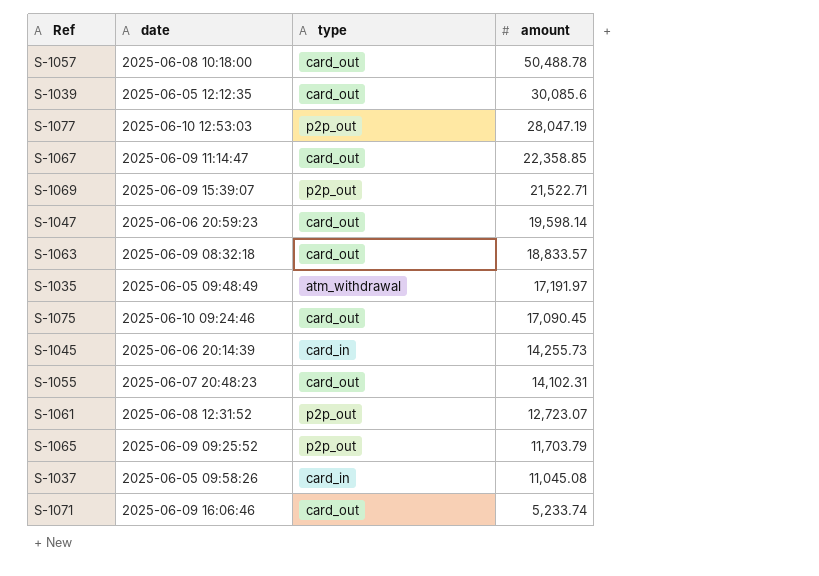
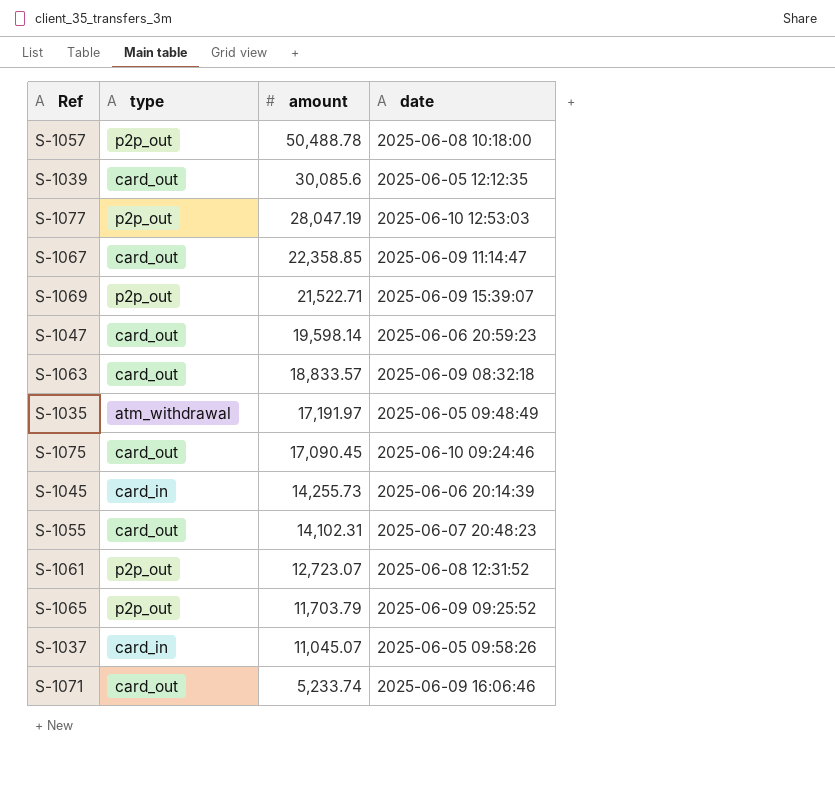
column date | position: 2 -> 4
S-1057 | type: card_out -> p2p_out
S-1037 | amount: 11,045.08 -> 11,045.07

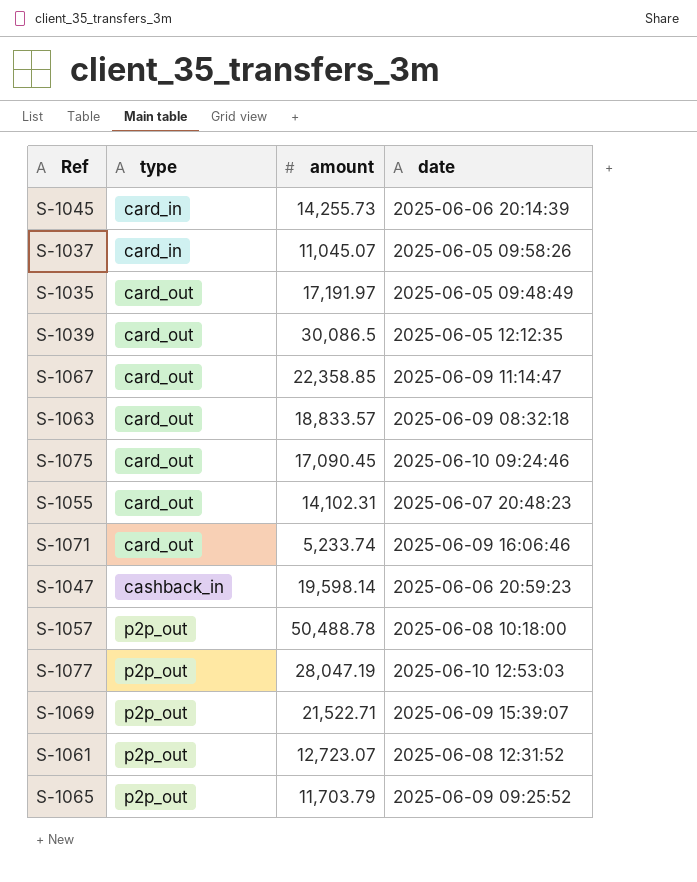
row order: amount descending -> type ascending
S-1035 | type: atm_withdrawal -> card_out
S-1039 | amount: 30,085.6 -> 30,086.5
S-1047 | type: card_out -> cashback_in

